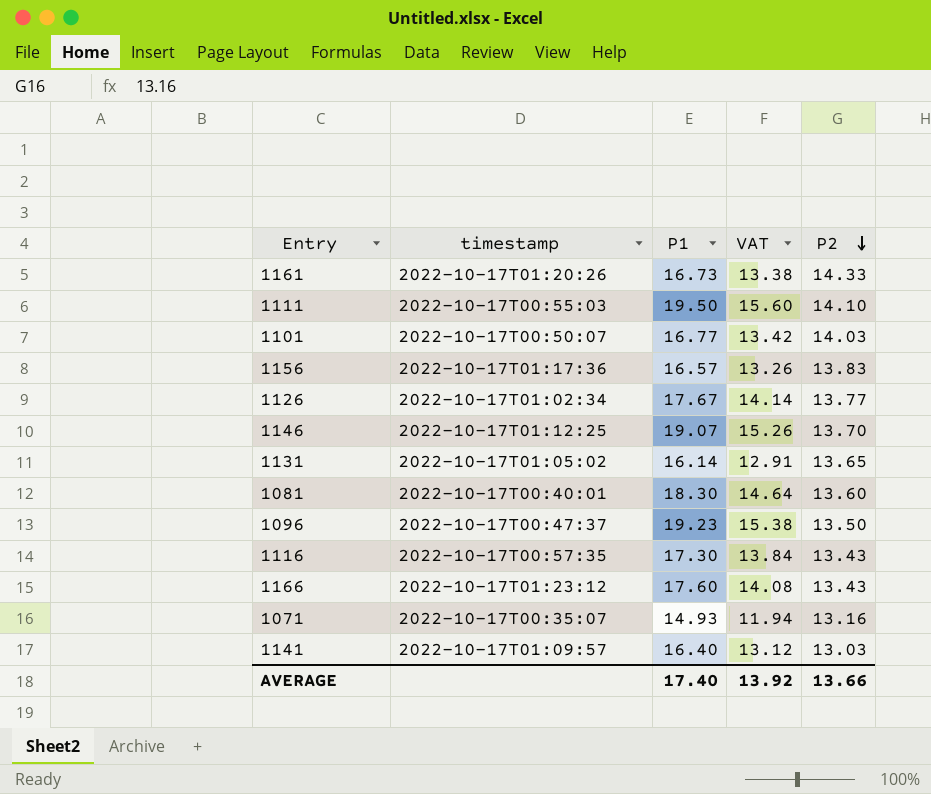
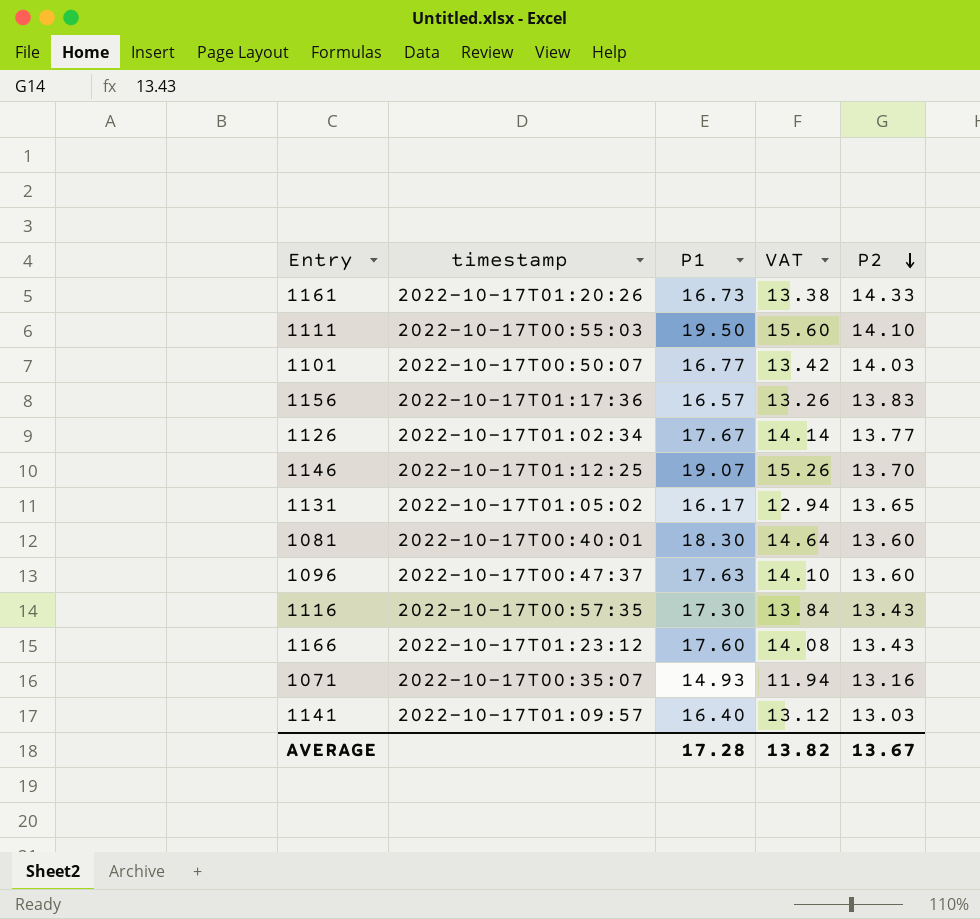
1131 | P1: 16.14 -> 16.17
1131 | VAT: 12.91 -> 12.94
1096 | P1: 19.23 -> 17.63
1096 | VAT: 15.38 -> 14.10
1096 | P2: 13.50 -> 13.60
AVERAGE | P1: 17.40 -> 17.28
AVERAGE | VAT: 13.92 -> 13.82
AVERAGE | P2: 13.66 -> 13.67

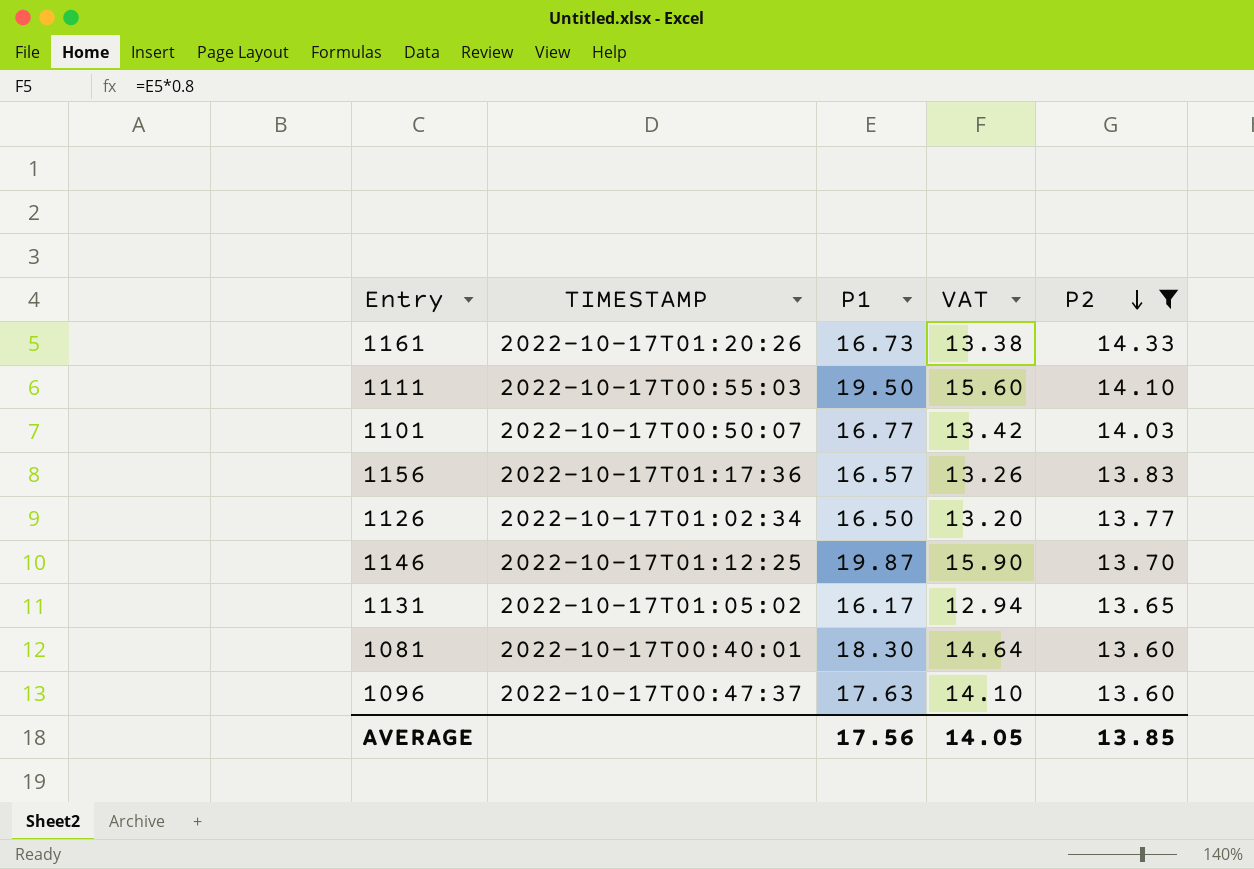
filter: none -> P2 >= 13.60
column name: timestamp -> TIMESTAMP
1126 | P1: 17.67 -> 16.50
1126 | VAT: 14.14 -> 13.20
1146 | P1: 19.07 -> 19.87
1146 | VAT: 15.26 -> 15.90
AVERAGE | P1: 17.28 -> 17.56
AVERAGE | VAT: 13.82 -> 14.05
AVERAGE | P2: 13.67 -> 13.85

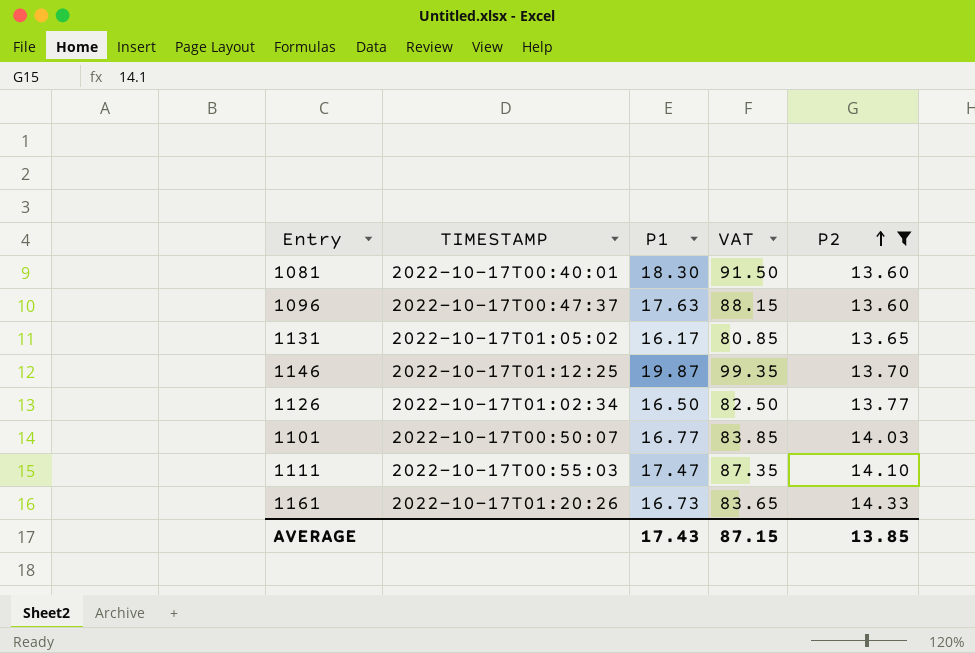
row order: P2 descending -> P2 ascending
column VAT | formula: [P1] * 0.8 -> [P1] * 5
row 1156: 2022-10-17T01:17:36 | 16.57 | 13.26 | 13.83 -> none
1111 | P1: 19.50 -> 17.47
AVERAGE | P1: 17.56 -> 17.43
AVERAGE | VAT: 14.05 -> 87.15

